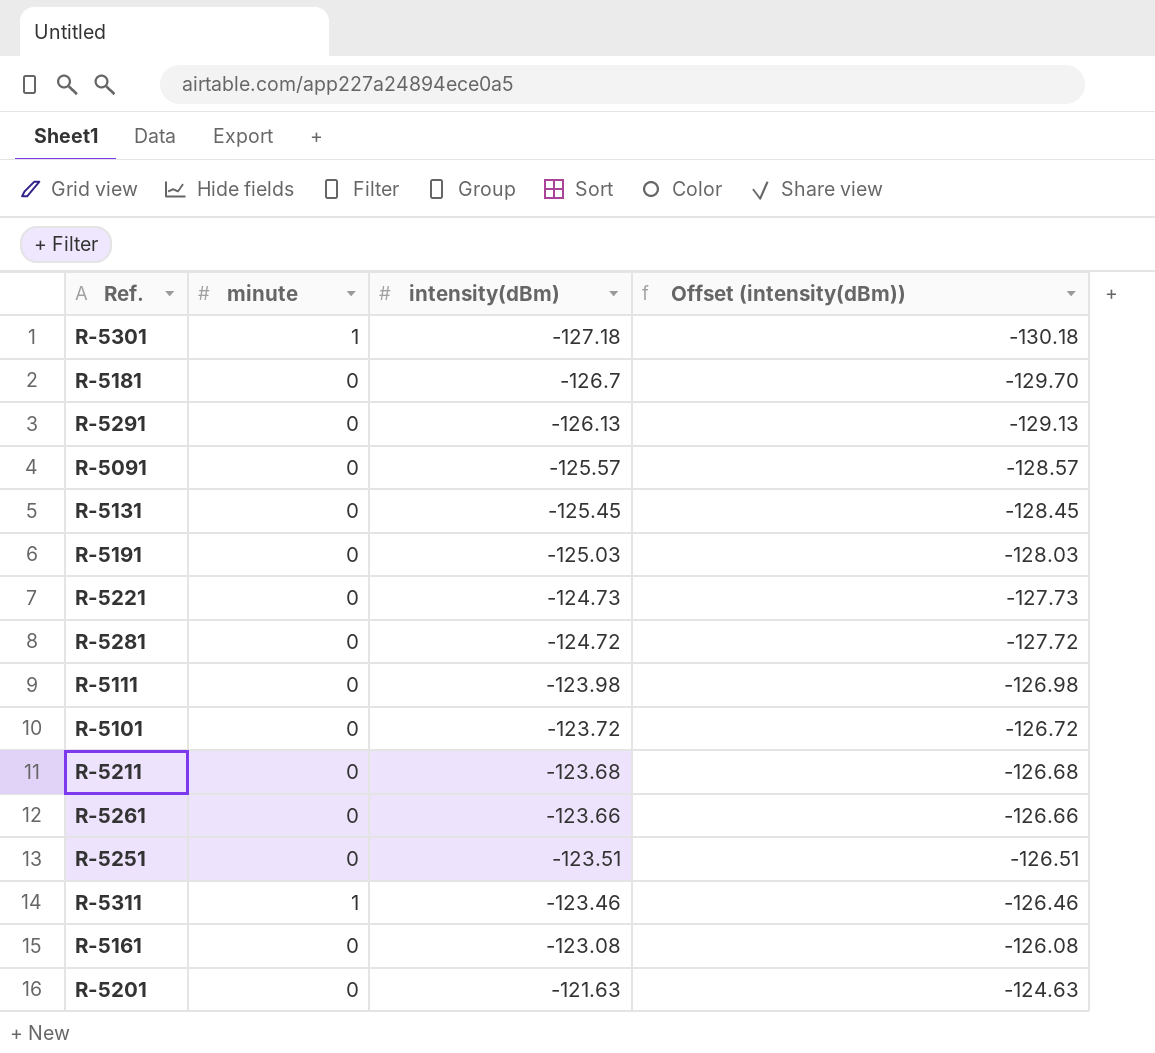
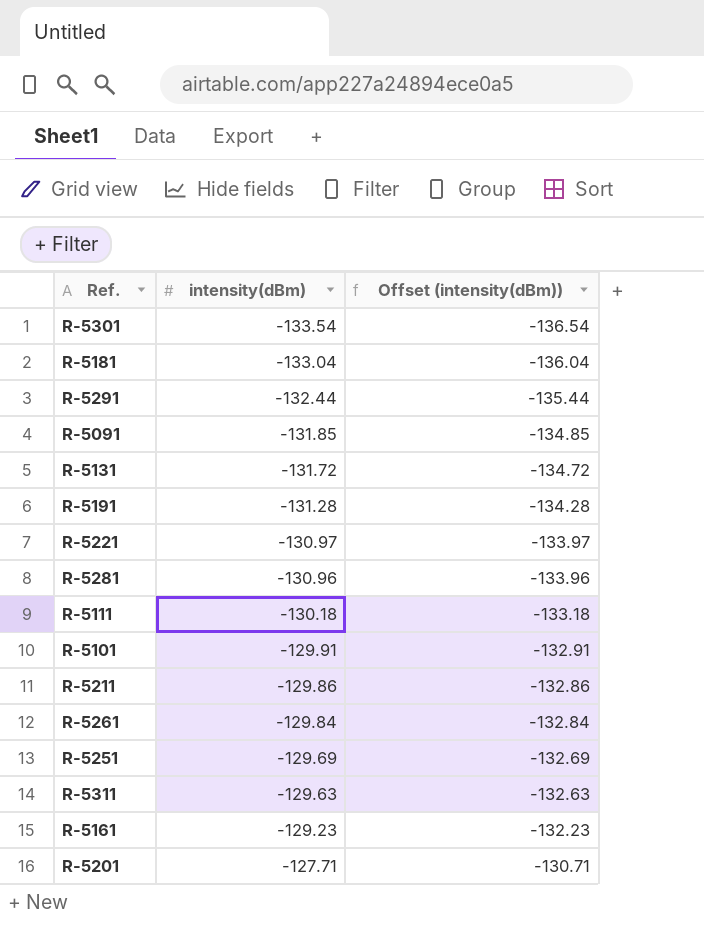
column minute | position: 2 -> none
R-5301 | intensity(dBm): -127.18 -> -133.54
R-5301 | Offset (intensity(dBm)): -130.18 -> -136.54
R-5181 | intensity(dBm): -126.7 -> -133.04
R-5181 | Offset (intensity(dBm)): -129.70 -> -136.04
R-5291 | intensity(dBm): -126.13 -> -132.44
R-5291 | Offset (intensity(dBm)): -129.13 -> -135.44
R-5091 | intensity(dBm): -125.57 -> -131.85
R-5091 | Offset (intensity(dBm)): -128.57 -> -134.85
R-5131 | intensity(dBm): -125.45 -> -131.72
R-5131 | Offset (intensity(dBm)): -128.45 -> -134.72
R-5191 | intensity(dBm): -125.03 -> -131.28
R-5191 | Offset (intensity(dBm)): -128.03 -> -134.28
R-5221 | intensity(dBm): -124.73 -> -130.97
R-5221 | Offset (intensity(dBm)): -127.73 -> -133.97
R-5281 | intensity(dBm): -124.72 -> -130.96
R-5281 | Offset (intensity(dBm)): -127.72 -> -133.96
R-5111 | intensity(dBm): -123.98 -> -130.18
R-5111 | Offset (intensity(dBm)): -126.98 -> -133.18
R-5101 | intensity(dBm): -123.72 -> -129.91
R-5101 | Offset (intensity(dBm)): -126.72 -> -132.91
R-5211 | intensity(dBm): -123.68 -> -129.86
R-5211 | Offset (intensity(dBm)): -126.68 -> -132.86
R-5261 | intensity(dBm): -123.66 -> -129.84
R-5261 | Offset (intensity(dBm)): -126.66 -> -132.84
R-5251 | intensity(dBm): -123.51 -> -129.69
R-5251 | Offset (intensity(dBm)): -126.51 -> -132.69
R-5311 | intensity(dBm): -123.46 -> -129.63
R-5311 | Offset (intensity(dBm)): -126.46 -> -132.63
R-5161 | intensity(dBm): -123.08 -> -129.23
R-5161 | Offset (intensity(dBm)): -126.08 -> -132.23
R-5201 | intensity(dBm): -121.63 -> -127.71
R-5201 | Offset (intensity(dBm)): -124.63 -> -130.71

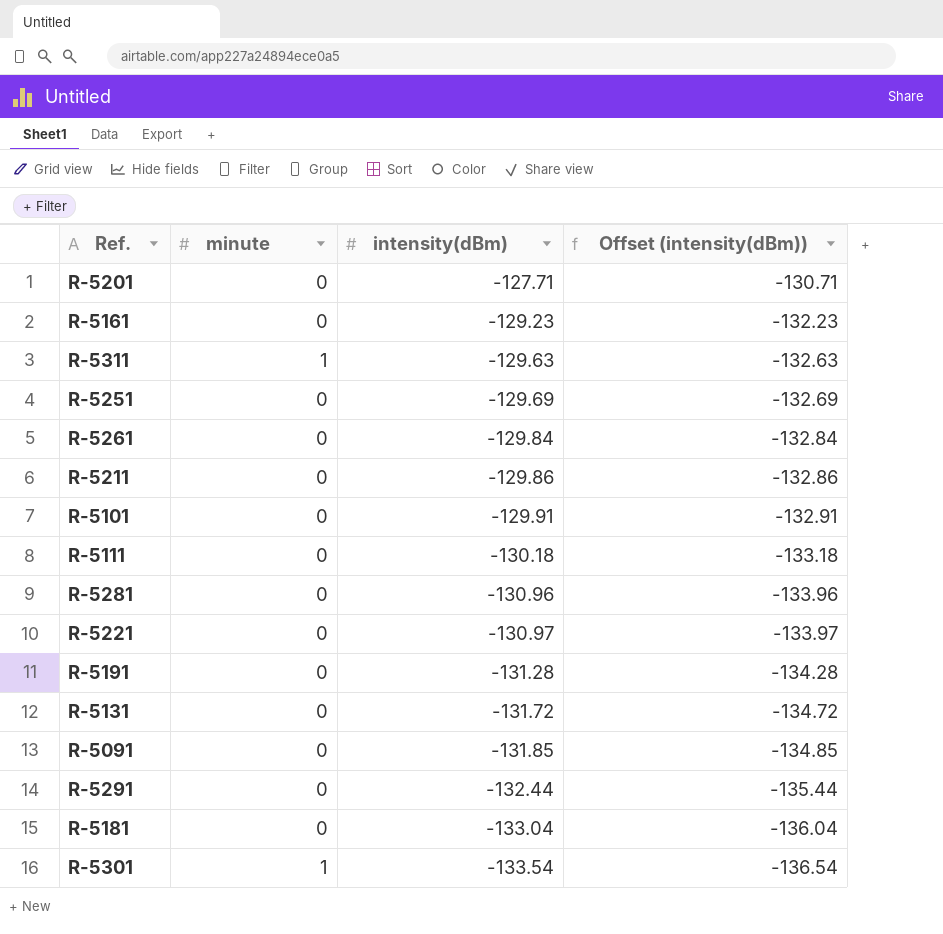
row order: intensity(dBm) ascending -> intensity(dBm) descending
column minute | position: none -> 2

